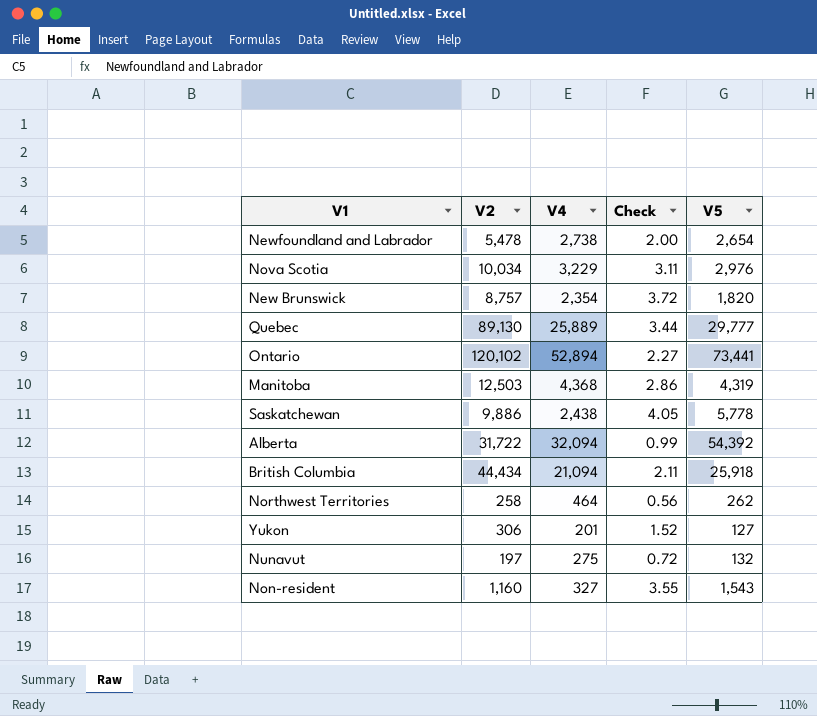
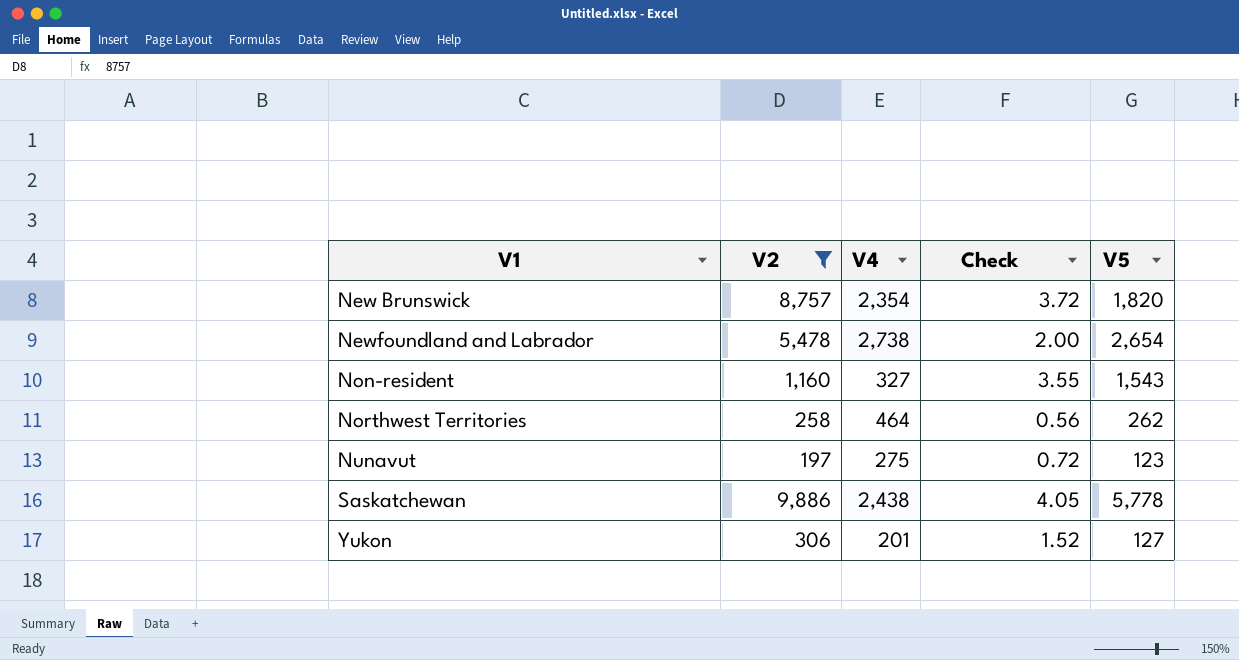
filter: none -> V2 <= 9,886
row order: none -> V1 ascending
Nunavut | V5: 132 -> 123

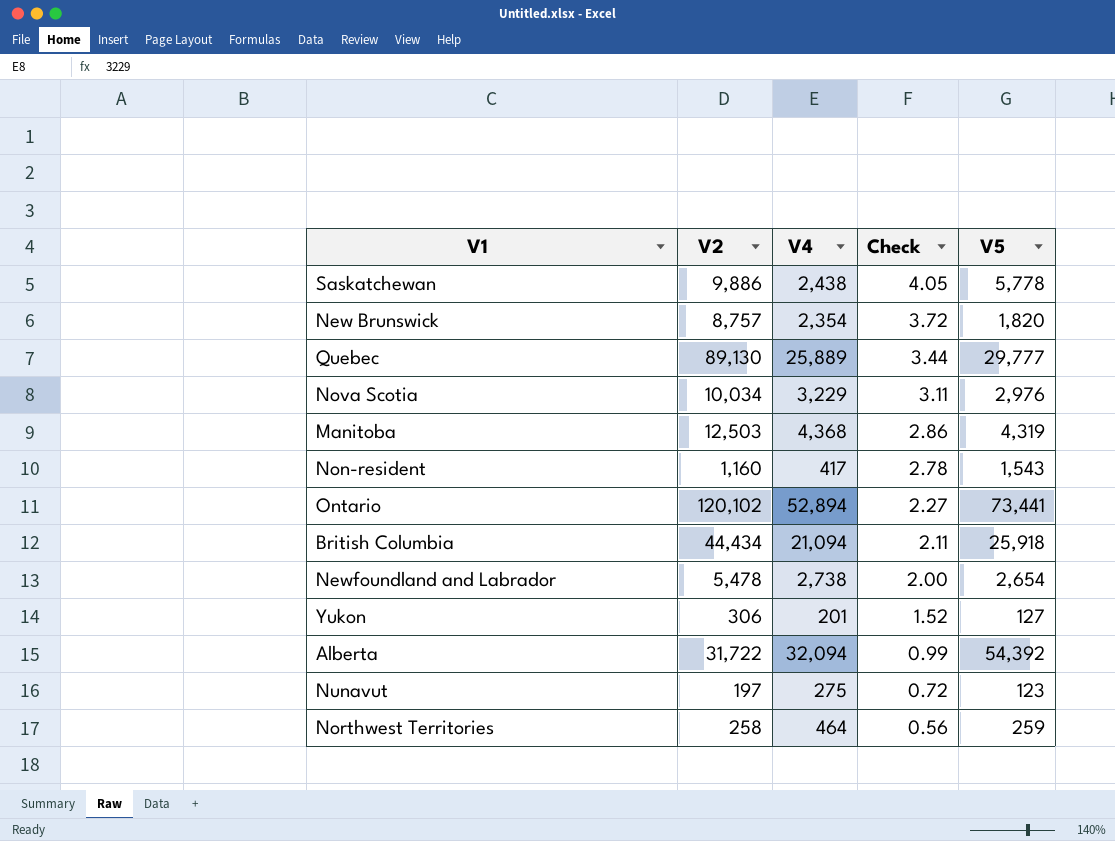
filter: V2 <= 9,886 -> none
row order: V1 ascending -> Check descending
Non-resident | V4: 327 -> 417
Non-resident | Check: 3.55 -> 2.78
Northwest Territories | V5: 262 -> 259

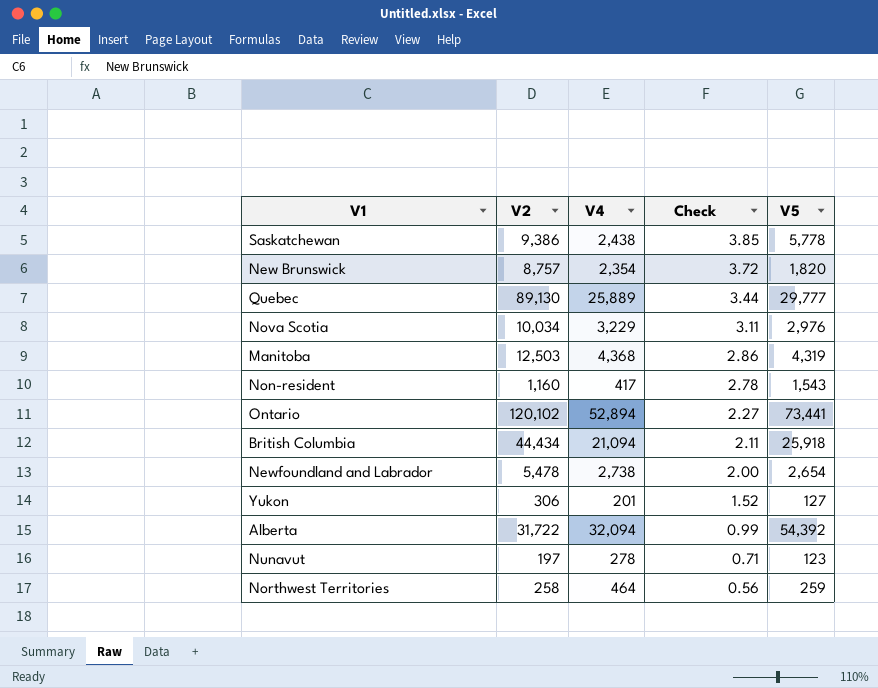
Saskatchewan | V2: 9,886 -> 9,386
Saskatchewan | Check: 4.05 -> 3.85
Nunavut | V4: 275 -> 278
Nunavut | Check: 0.72 -> 0.71

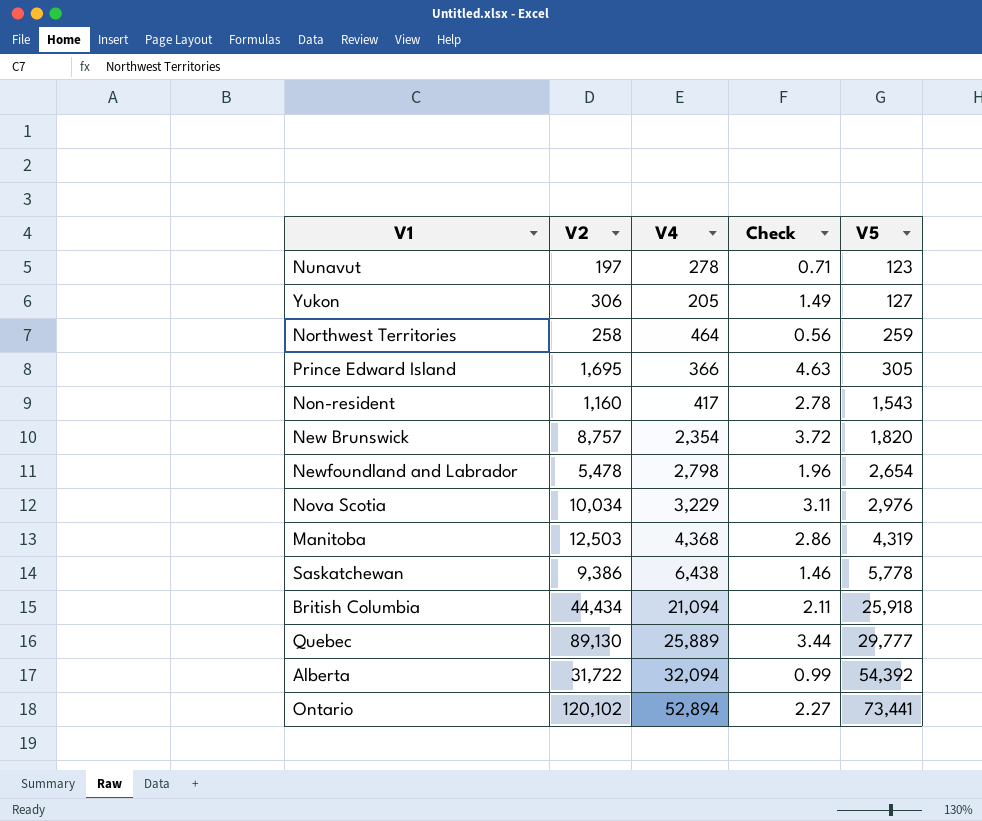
row order: Check descending -> V5 ascending
Yukon | V4: 201 -> 205
Yukon | Check: 1.52 -> 1.49
row Prince Edward Island: none -> 1,695 | 366 | 4.63 | 305
Newfoundland and Labrador | V4: 2,738 -> 2,798
Newfoundland and Labrador | Check: 2.00 -> 1.96
Saskatchewan | V4: 2,438 -> 6,438
Saskatchewan | Check: 3.85 -> 1.46

